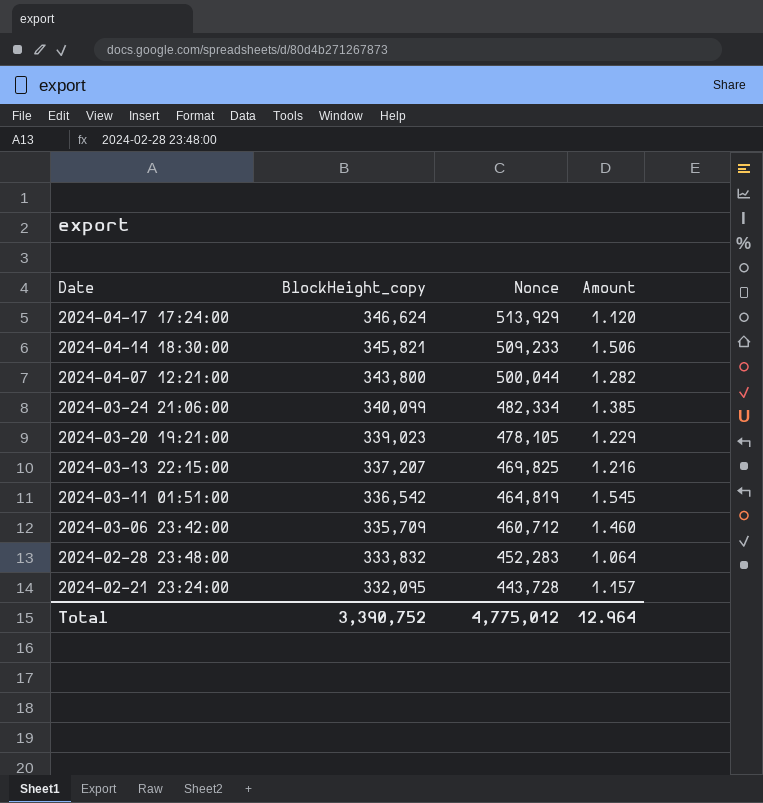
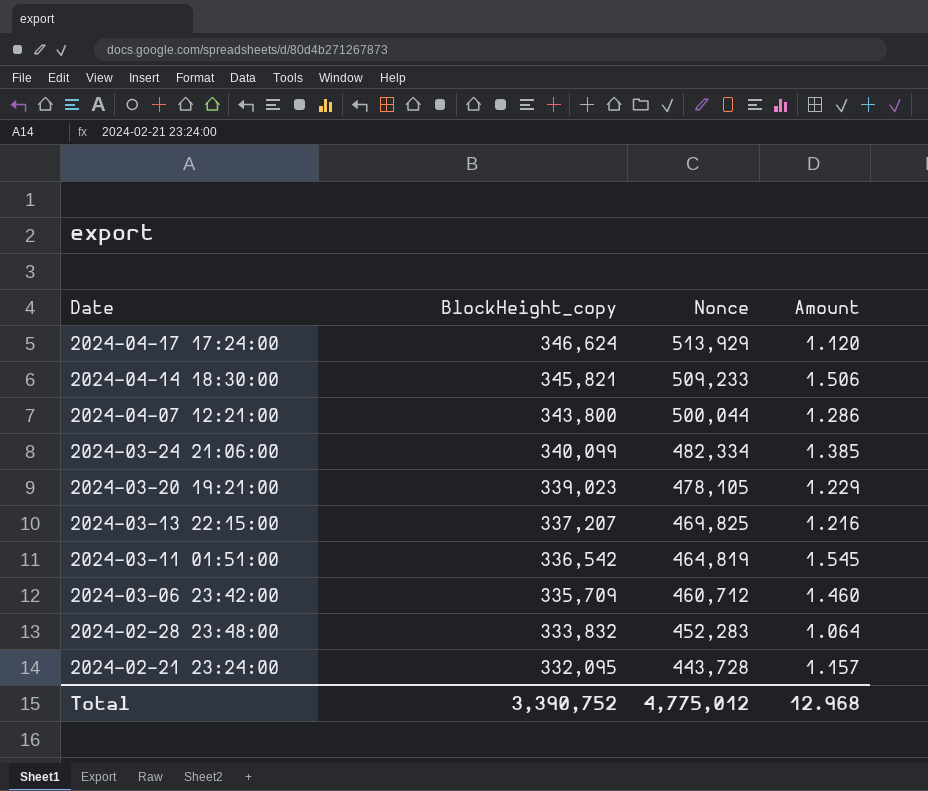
2024-04-07 12:21:00 | Amount: 1.282 -> 1.286
Total | Amount: 12.964 -> 12.968

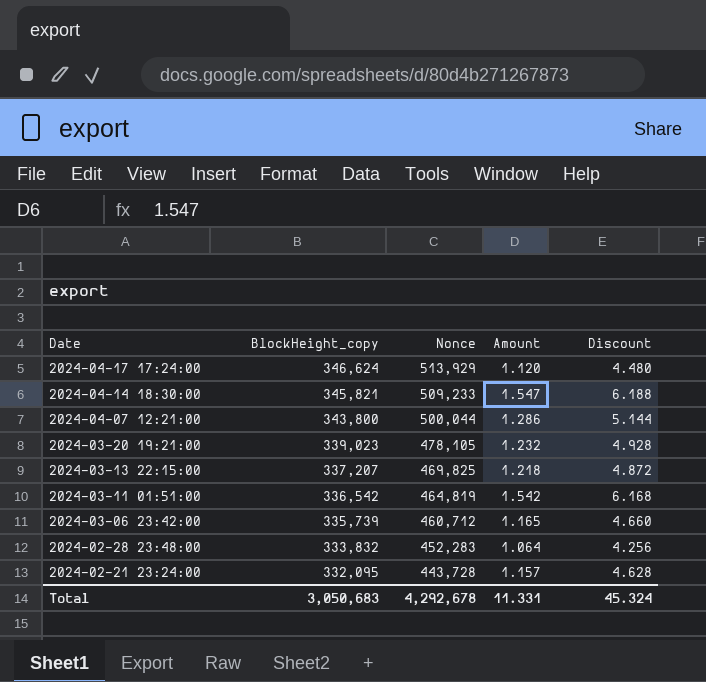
column Discount | formula: none -> [Amount] * 4
row 2024-03-24 21:06:00: 340,099 | 482,334 | 1.385 -> none
2024-04-14 18:30:00 | Amount: 1.506 -> 1.547
2024-03-20 19:21:00 | Amount: 1.229 -> 1.232
2024-03-13 22:15:00 | Amount: 1.216 -> 1.218
2024-03-11 01:51:00 | Amount: 1.545 -> 1.542
2024-03-06 23:42:00 | BlockHeight_copy: 335,709 -> 335,739
2024-03-06 23:42:00 | Amount: 1.460 -> 1.165
Total | BlockHeight_copy: 3,390,752 -> 3,050,683
Total | Nonce: 4,775,012 -> 4,292,678
Total | Amount: 12.968 -> 11.331

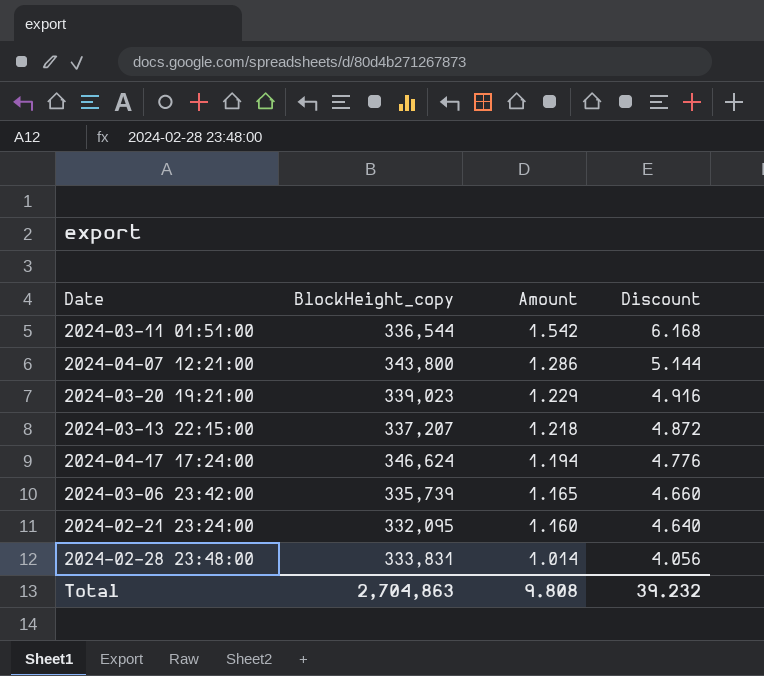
row order: Date descending -> Amount descending
column Nonce | position: 3 -> none
row 2024-04-14 18:30:00: 345,821 | 509,233 | 1.547 | 6.188 -> none
2024-03-11 01:51:00 | BlockHeight_copy: 336,542 -> 336,544
2024-03-20 19:21:00 | Amount: 1.232 -> 1.229
2024-03-20 19:21:00 | Discount: 4.928 -> 4.916
2024-04-17 17:24:00 | Amount: 1.120 -> 1.194
2024-04-17 17:24:00 | Discount: 4.480 -> 4.776
2024-02-21 23:24:00 | Amount: 1.157 -> 1.160
2024-02-21 23:24:00 | Discount: 4.628 -> 4.640
2024-02-28 23:48:00 | BlockHeight_copy: 333,832 -> 333,831
2024-02-28 23:48:00 | Amount: 1.064 -> 1.014
2024-02-28 23:48:00 | Discount: 4.256 -> 4.056
Total | BlockHeight_copy: 3,050,683 -> 2,704,863
Total | Amount: 11.331 -> 9.808
Total | Discount: 45.324 -> 39.232

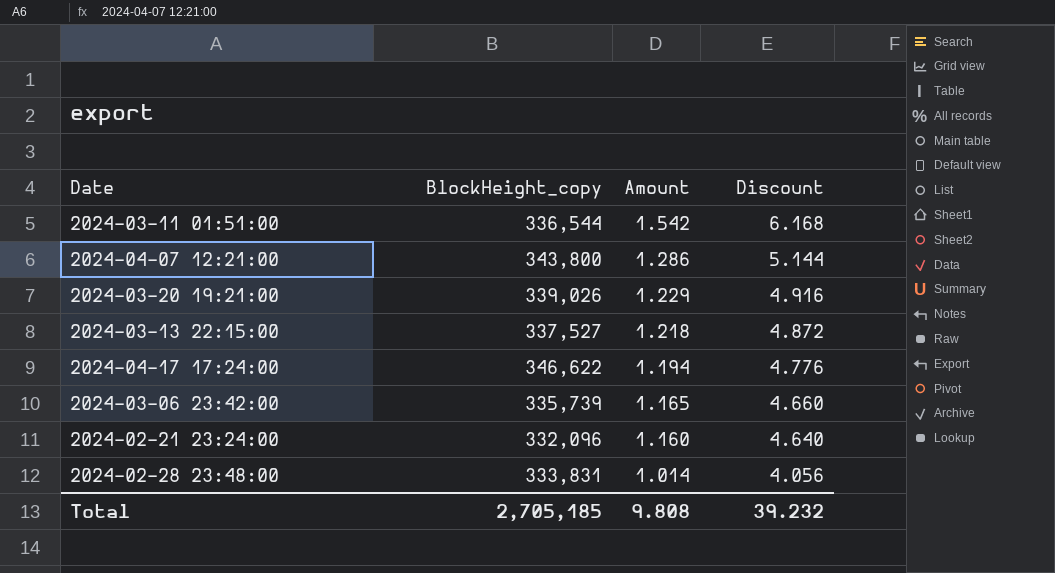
2024-03-20 19:21:00 | BlockHeight_copy: 339,023 -> 339,026
2024-03-13 22:15:00 | BlockHeight_copy: 337,207 -> 337,527
2024-04-17 17:24:00 | BlockHeight_copy: 346,624 -> 346,622
2024-02-21 23:24:00 | BlockHeight_copy: 332,095 -> 332,096
Total | BlockHeight_copy: 2,704,863 -> 2,705,185

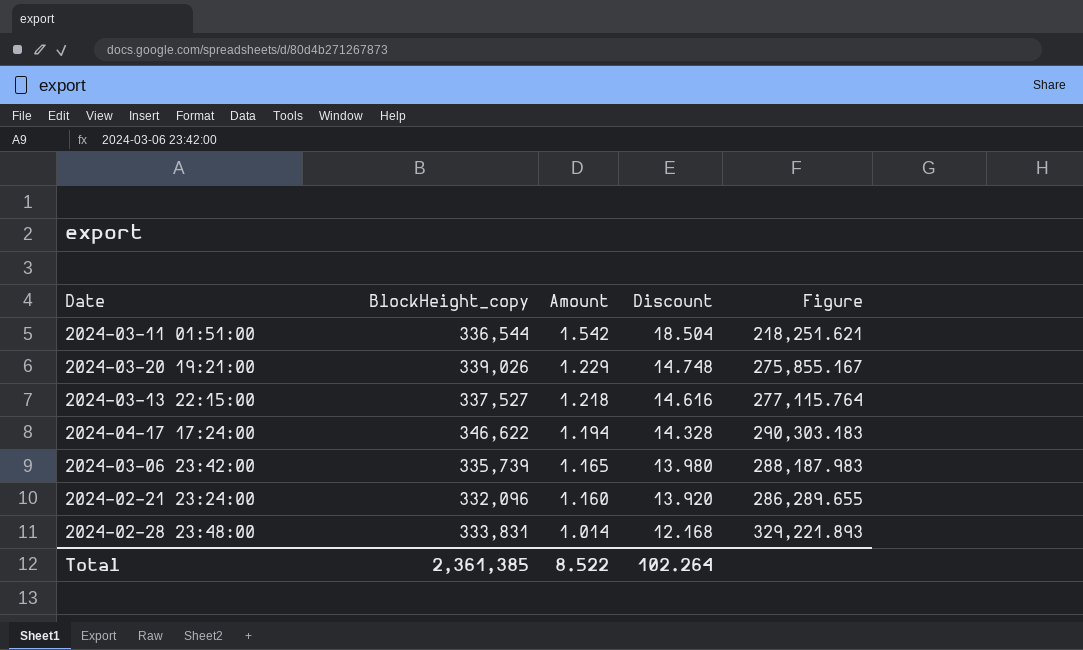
column Discount | formula: [Amount] * 4 -> [Amount] * 12
column Figure | formula: none -> [BlockHeight_copy] / [Amount]
row 2024-04-07 12:21:00: 343,800 | 1.286 | 5.144 -> none
Total | BlockHeight_copy: 2,705,185 -> 2,361,385
Total | Amount: 9.808 -> 8.522
Total | Discount: 39.232 -> 102.264

